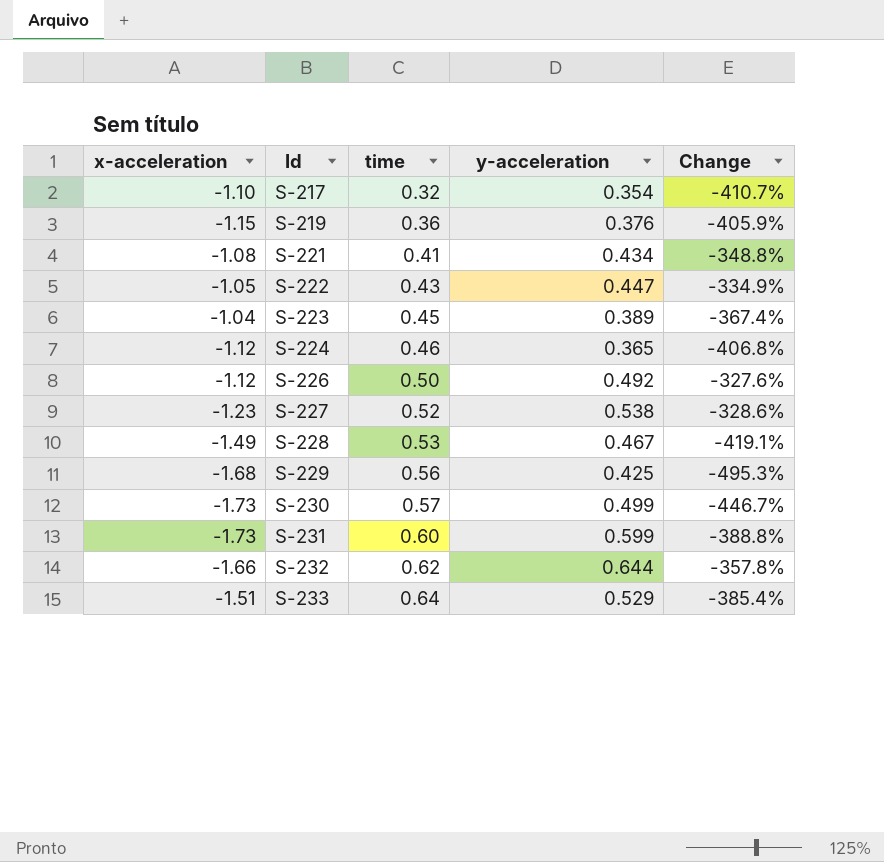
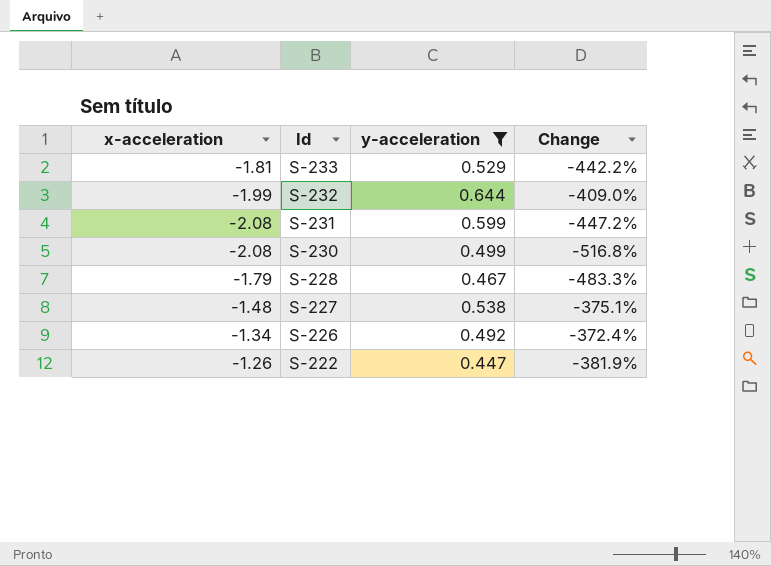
filter: none -> y-acceleration >= 0.447
row order: Id ascending -> Id descending
column time | position: 3 -> none
S-233 | x-acceleration: -1.51 -> -1.81
S-233 | Change: -385.4% -> -442.2%
S-232 | x-acceleration: -1.66 -> -1.99
S-232 | Change: -357.8% -> -409.0%
S-231 | x-acceleration: -1.73 -> -2.08
S-231 | Change: -388.8% -> -447.2%
S-230 | x-acceleration: -1.73 -> -2.08
S-230 | Change: -446.7% -> -516.8%
S-228 | x-acceleration: -1.49 -> -1.79
S-228 | Change: -419.1% -> -483.3%
S-227 | x-acceleration: -1.23 -> -1.48
S-227 | Change: -328.6% -> -375.1%
S-226 | x-acceleration: -1.12 -> -1.34
S-226 | Change: -327.6% -> -372.4%
S-222 | x-acceleration: -1.05 -> -1.26
S-222 | Change: -334.9% -> -381.9%

